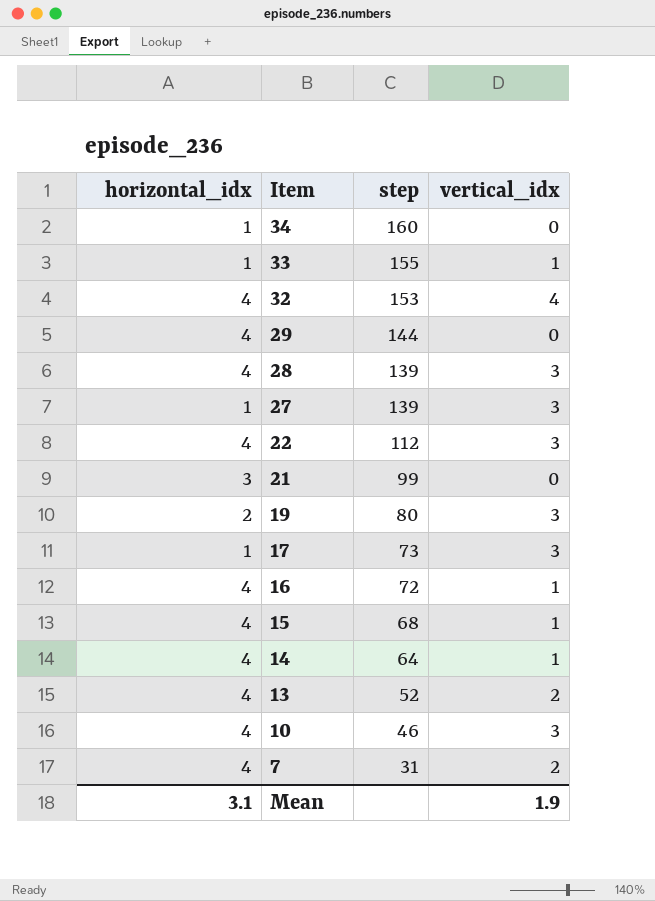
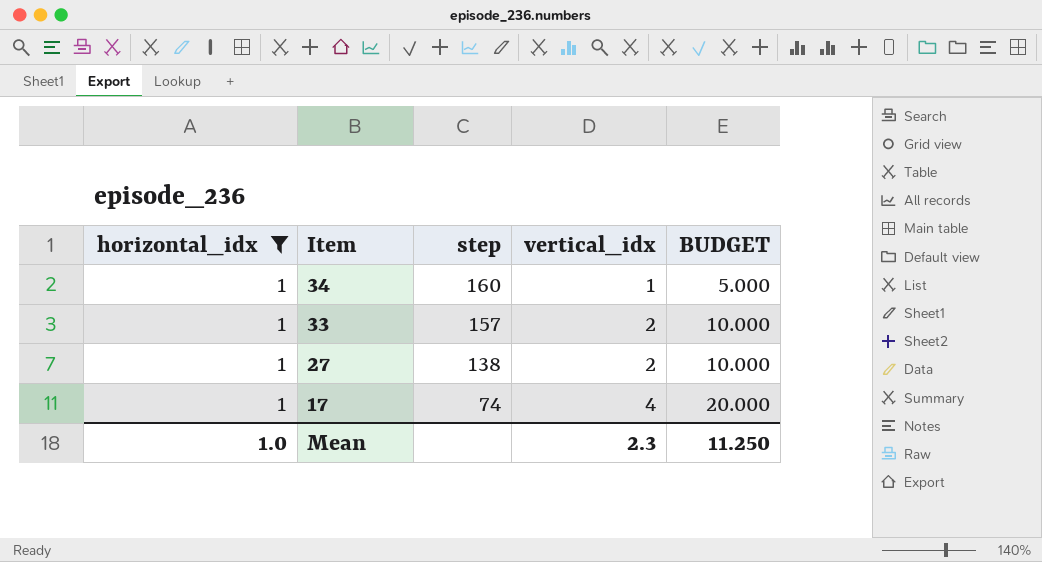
filter: none -> horizontal_idx = 1
column BUDGET | formula: none -> [vertical_idx] * 5
34 | vertical_idx: 0 -> 1
33 | step: 155 -> 157
33 | vertical_idx: 1 -> 2
27 | step: 139 -> 138
27 | vertical_idx: 3 -> 2
17 | step: 73 -> 74
17 | vertical_idx: 3 -> 4
Mean | horizontal_idx: 3.1 -> 1.0
Mean | vertical_idx: 1.9 -> 2.3

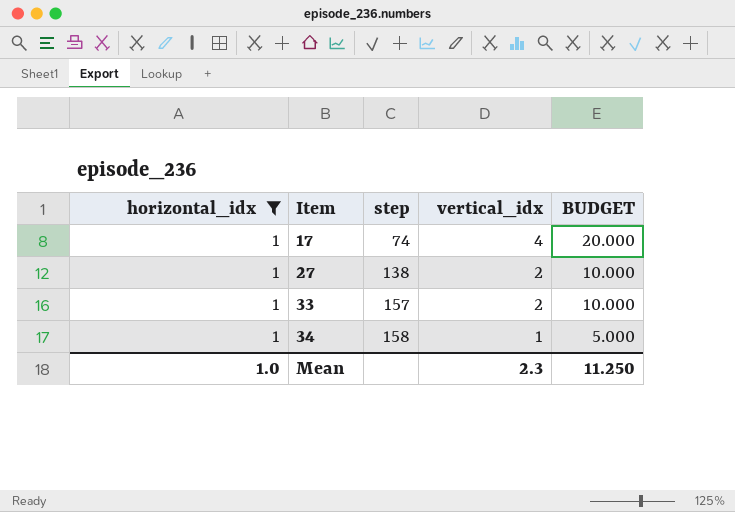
row order: Item descending -> Item ascending
34 | step: 160 -> 158

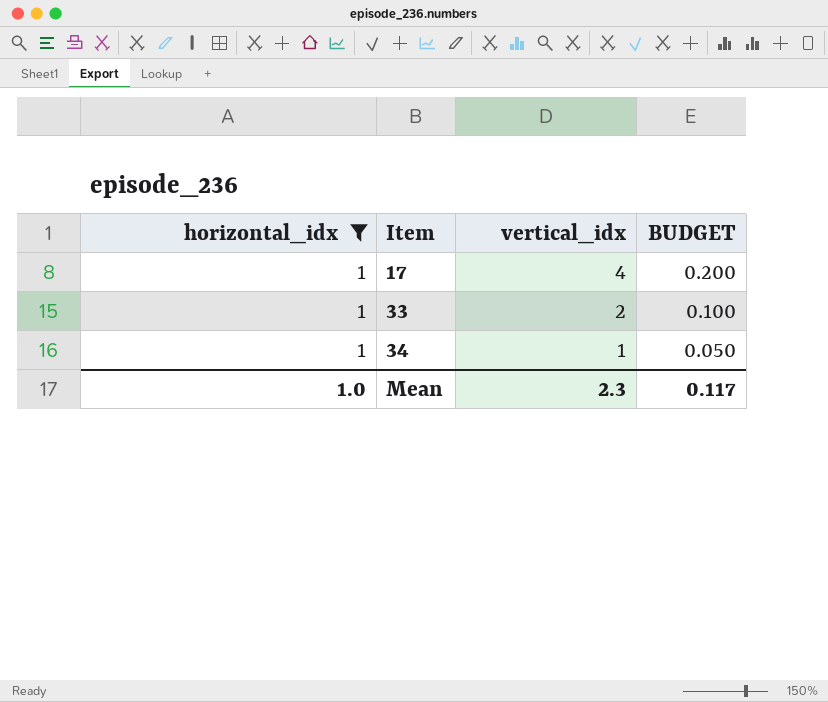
column step | position: 3 -> none
column BUDGET | formula: [vertical_idx] * 5 -> [vertical_idx] * 0.05
row 27: 1 | 138 | 2 | 10.000 -> none
Mean | BUDGET: 11.250 -> 0.117

